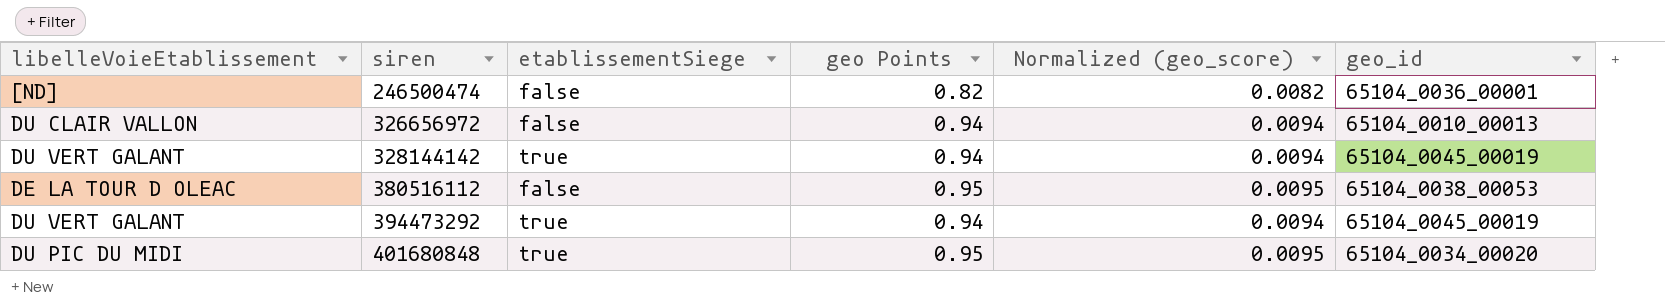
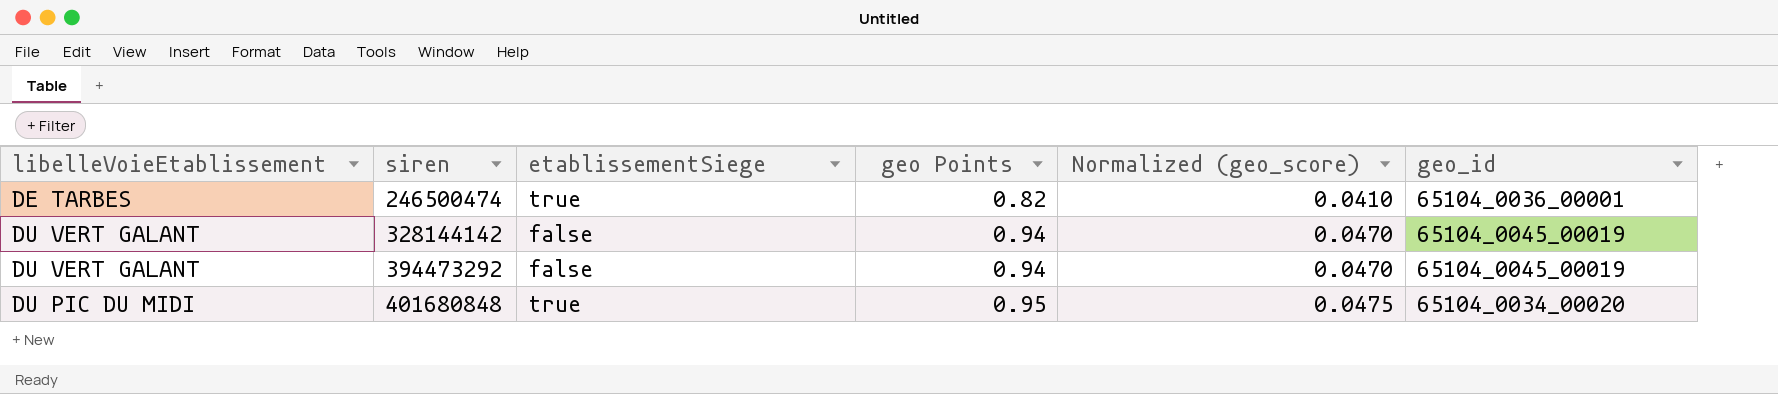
column Normalized (geo_score) | formula: [geo Points] * 0.01 -> [geo Points] * 0.05
row 326656972: DU CLAIR VALLON | false | 0.94 | 0.0094 | 65104_0010_00013 -> none
row 380516112: DE LA TOUR D OLEAC | false | 0.95 | 0.0095 | 65104_0038_00053 -> none
246500474 | libelleVoieEtablissement: [ND] -> DE TARBES
246500474 | etablissementSiege: false -> true
328144142 | etablissementSiege: true -> false
394473292 | etablissementSiege: true -> false

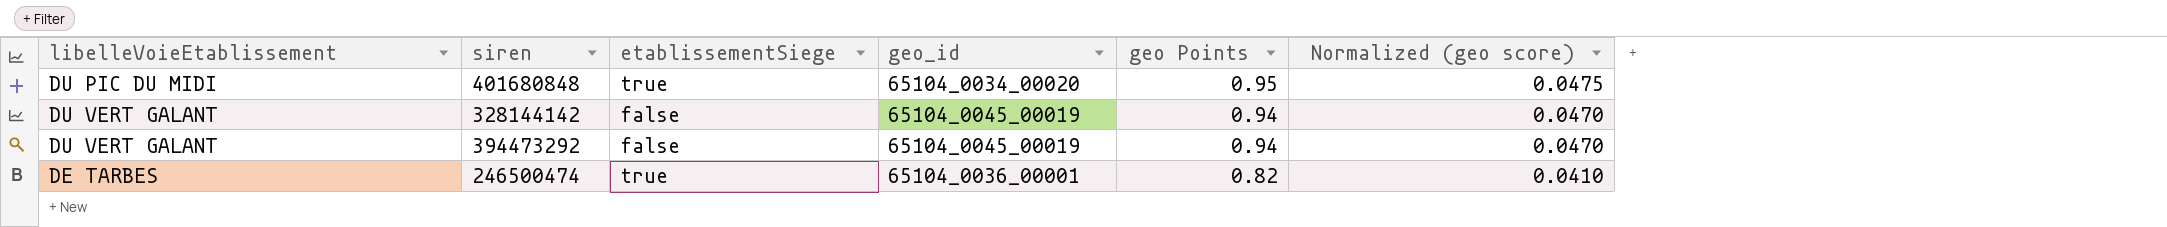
row order: siren ascending -> geo Points descending
column geo_id | position: 6 -> 4
column name: Normalized (geo_score) -> Normalized (geo score)

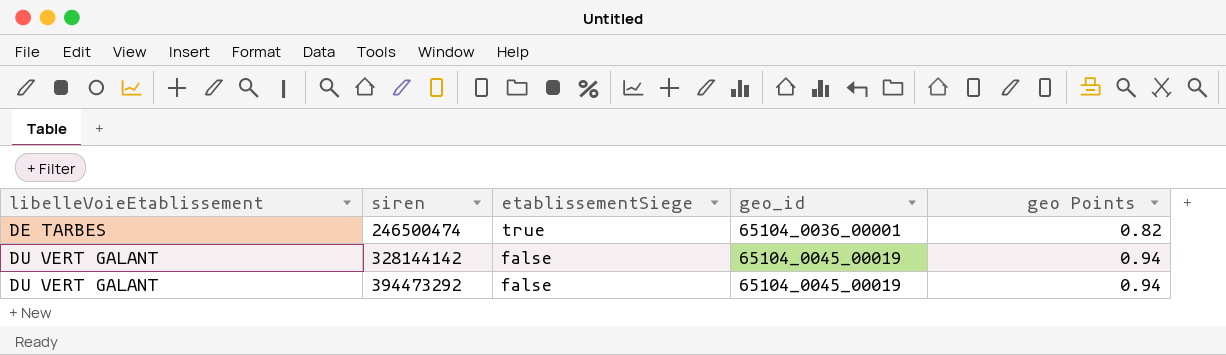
row order: geo Points descending -> libelleVoieEtablissement ascending
column Normalized (geo score) | formula: [geo Points] * 0.05 -> none
row 401680848: DU PIC DU MIDI | true | 65104_0034_00020 | 0.95 | 0.0475 -> none

